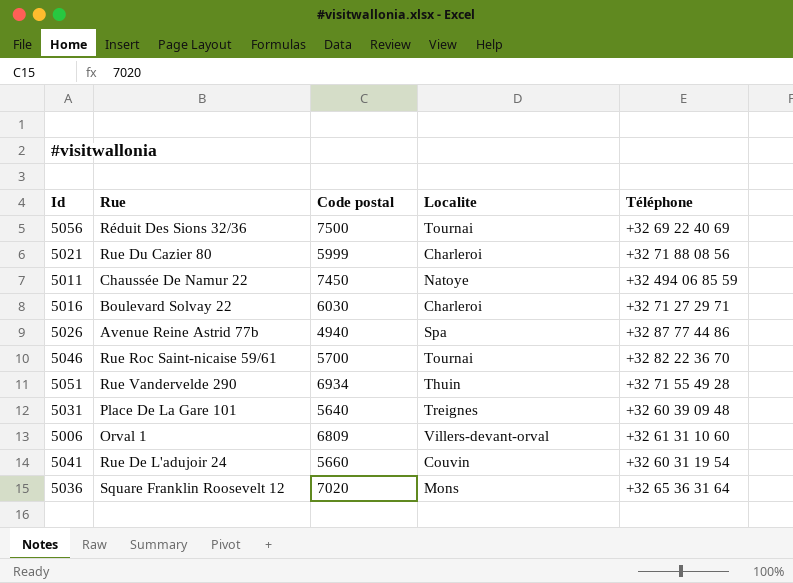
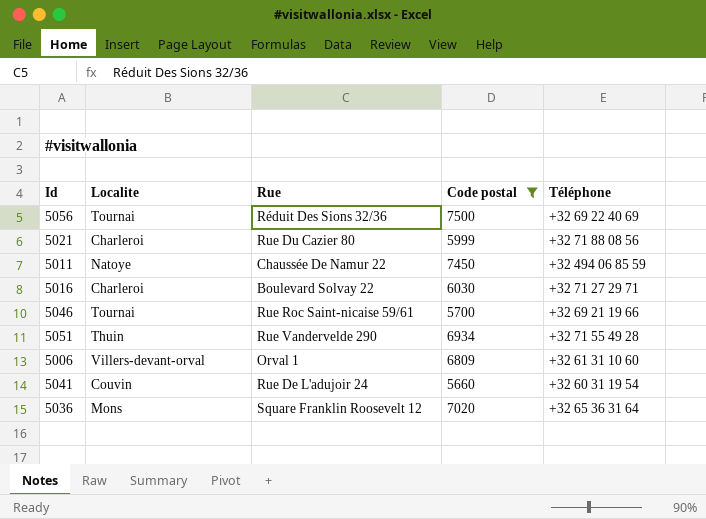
filter: none -> Code postal >= 5660
column Localite | position: 4 -> 2
5046 | Téléphone: +32 82 22 36 70 -> +32 69 21 19 66

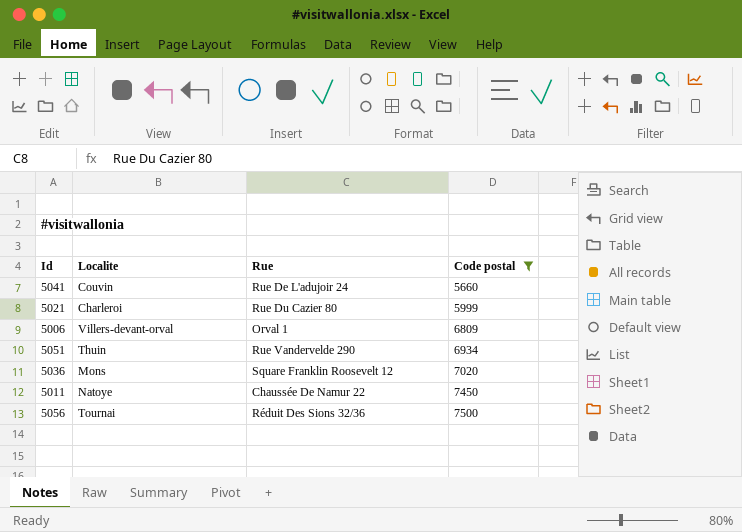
row order: none -> Code postal ascending
column Téléphone | position: 5 -> none
row 5016: Charleroi | Boulevard Solvay 22 | 6030 | +32 71 27 29 71 -> none
row 5046: Tournai | Rue Roc Saint-nicaise 59/61 | 5700 | +32 69 21 19 66 -> none

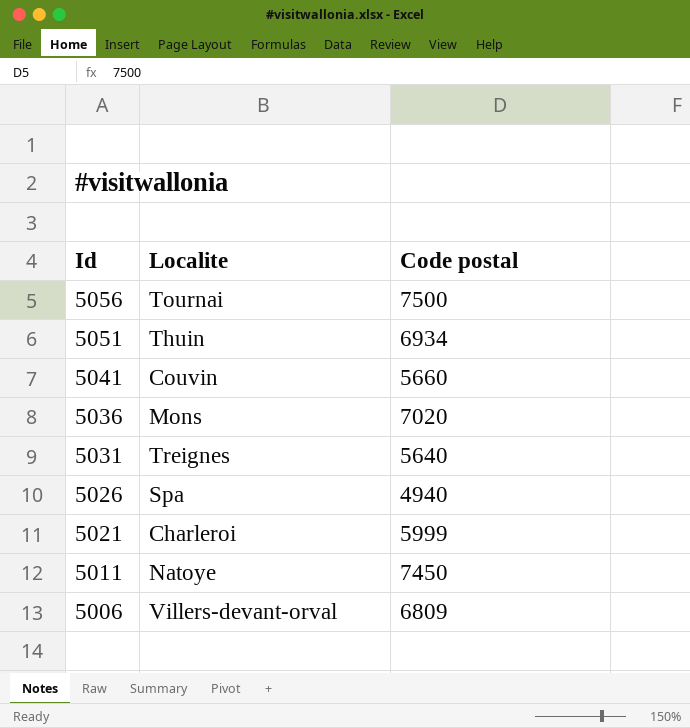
filter: Code postal >= 5660 -> none
row order: Code postal ascending -> Id descending
column Rue | position: 3 -> none

